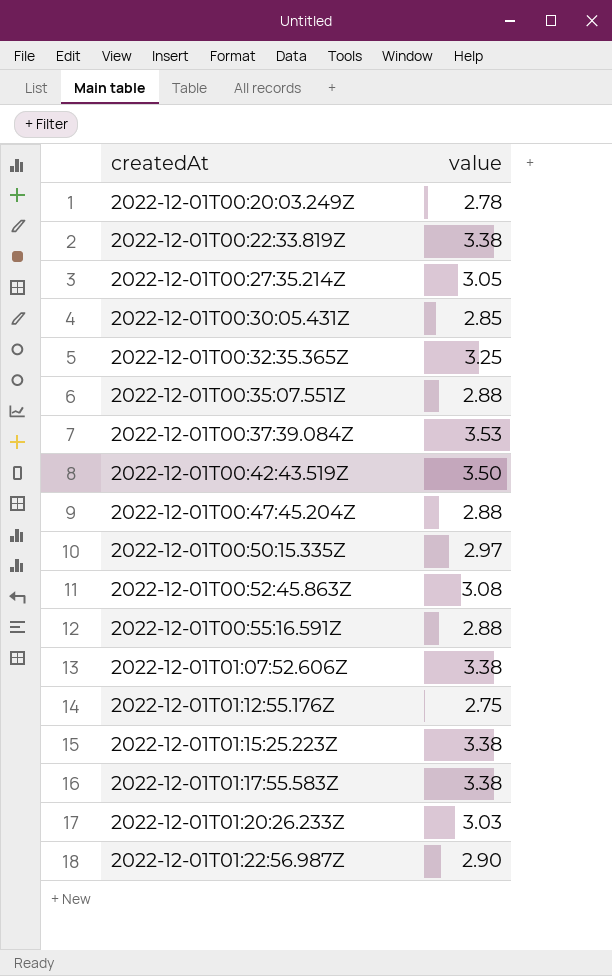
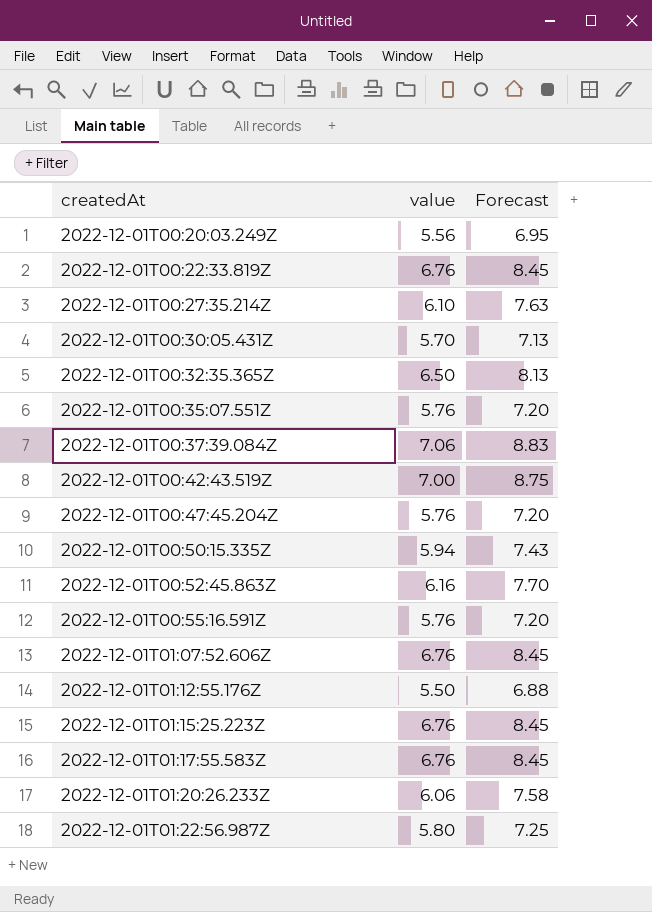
column Forecast | formula: none -> [value] * 1.25
2022-12-01T00:20:03.249Z | value: 2.78 -> 5.56
2022-12-01T00:22:33.819Z | value: 3.38 -> 6.76
2022-12-01T00:27:35.214Z | value: 3.05 -> 6.10
2022-12-01T00:30:05.431Z | value: 2.85 -> 5.70
2022-12-01T00:32:35.365Z | value: 3.25 -> 6.50
2022-12-01T00:35:07.551Z | value: 2.88 -> 5.76
2022-12-01T00:37:39.084Z | value: 3.53 -> 7.06
2022-12-01T00:42:43.519Z | value: 3.50 -> 7.00
2022-12-01T00:47:45.204Z | value: 2.88 -> 5.76
2022-12-01T00:50:15.335Z | value: 2.97 -> 5.94
2022-12-01T00:52:45.863Z | value: 3.08 -> 6.16
2022-12-01T00:55:16.591Z | value: 2.88 -> 5.76
2022-12-01T01:07:52.606Z | value: 3.38 -> 6.76
2022-12-01T01:12:55.176Z | value: 2.75 -> 5.50
2022-12-01T01:15:25.223Z | value: 3.38 -> 6.76
2022-12-01T01:17:55.583Z | value: 3.38 -> 6.76
2022-12-01T01:20:26.233Z | value: 3.03 -> 6.06
2022-12-01T01:22:56.987Z | value: 2.90 -> 5.80

